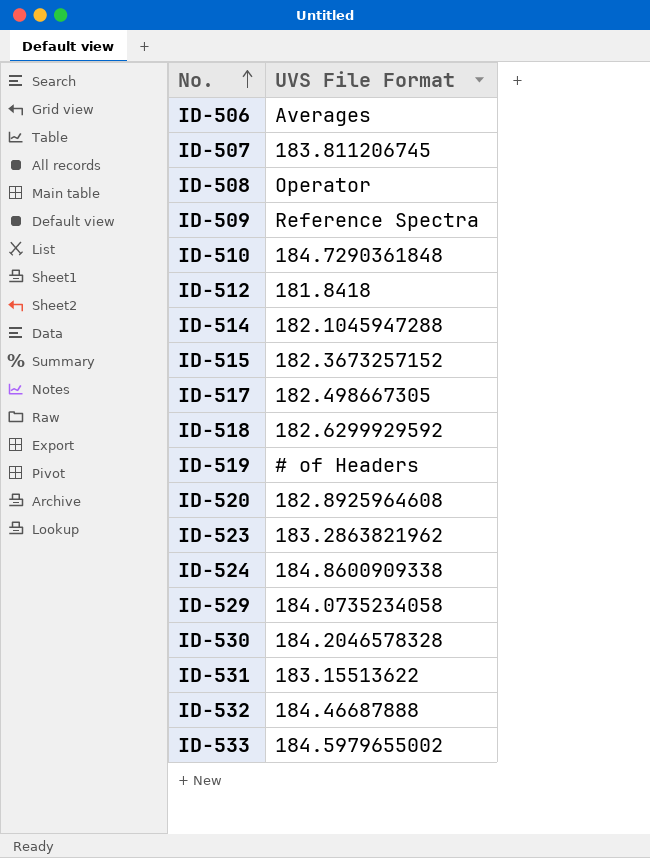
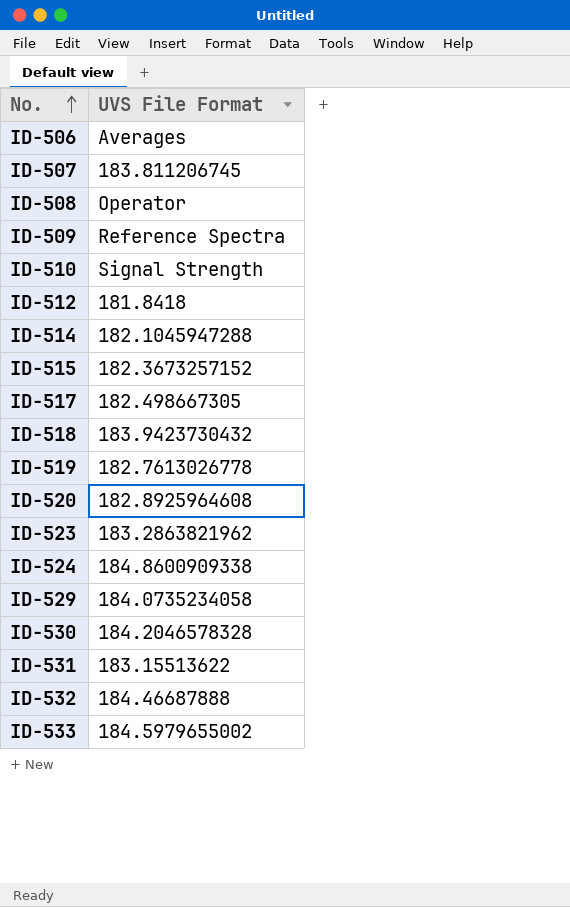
ID-510 | UVS File Format: 184.7290361848 -> Signal Strength
ID-518 | UVS File Format: 182.6299929592 -> 183.9423730432
ID-519 | UVS File Format: # of Headers -> 182.7613026778

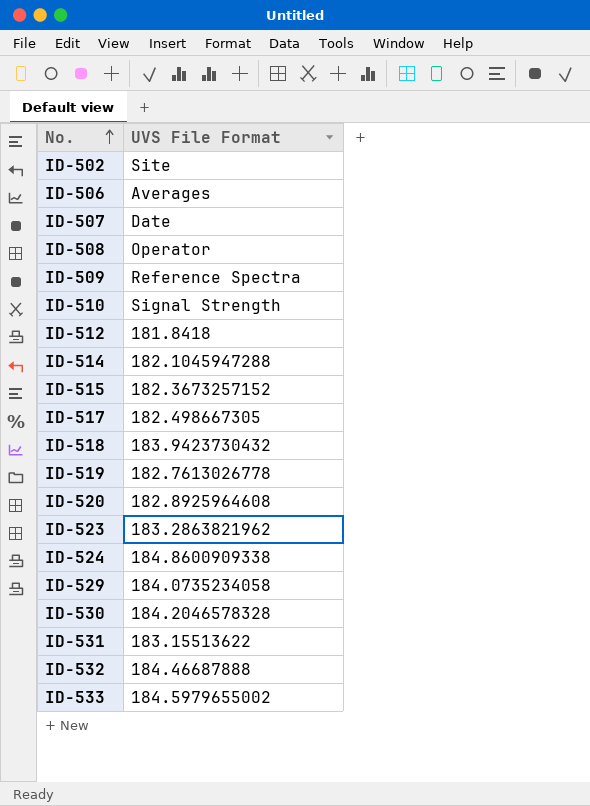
row ID-502: none -> Site
ID-507 | UVS File Format: 183.811206745 -> Date

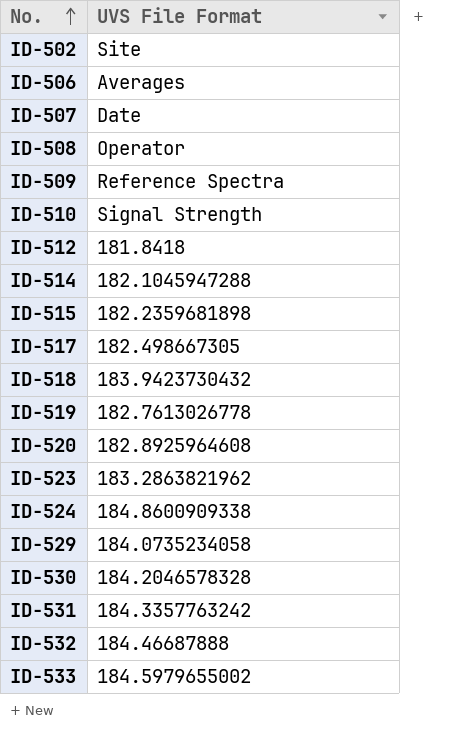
ID-515 | UVS File Format: 182.3673257152 -> 182.2359681898
ID-531 | UVS File Format: 183.15513622 -> 184.3357763242

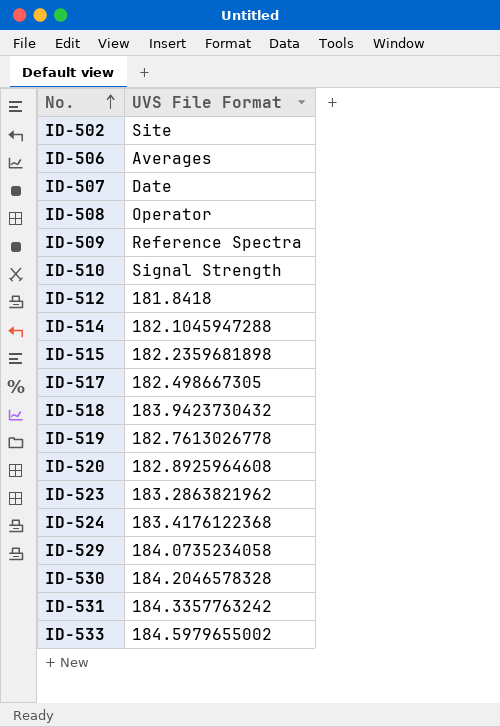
row ID-532: 184.46687888 -> none
ID-524 | UVS File Format: 184.8600909338 -> 183.4176122368

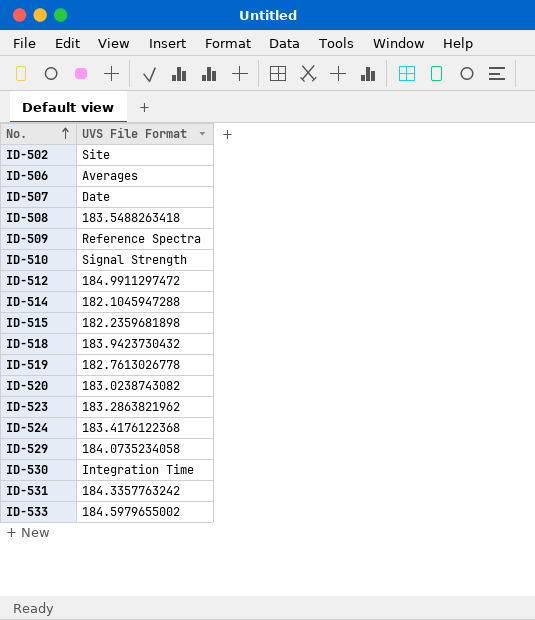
row ID-517: 182.498667305 -> none
ID-508 | UVS File Format: Operator -> 183.5488263418
ID-512 | UVS File Format: 181.8418 -> 184.9911297472
ID-520 | UVS File Format: 182.8925964608 -> 183.0238743082
ID-530 | UVS File Format: 184.2046578328 -> Integration Time

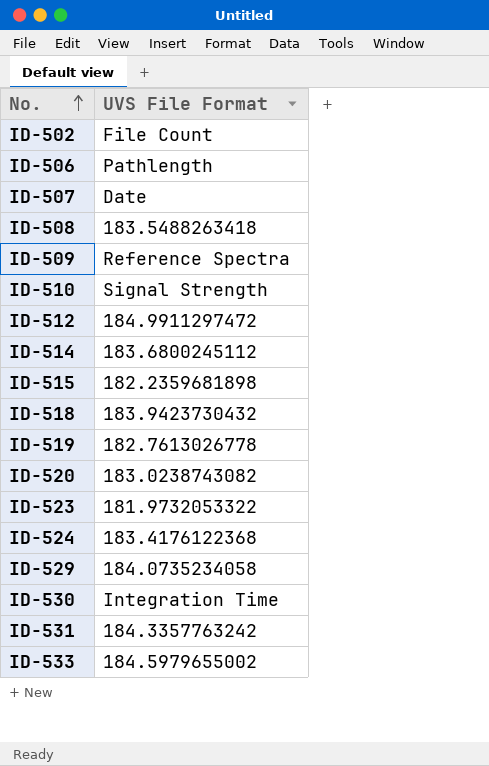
ID-502 | UVS File Format: Site -> File Count
ID-506 | UVS File Format: Averages -> Pathlength
ID-514 | UVS File Format: 182.1045947288 -> 183.6800245112
ID-523 | UVS File Format: 183.2863821962 -> 181.9732053322

